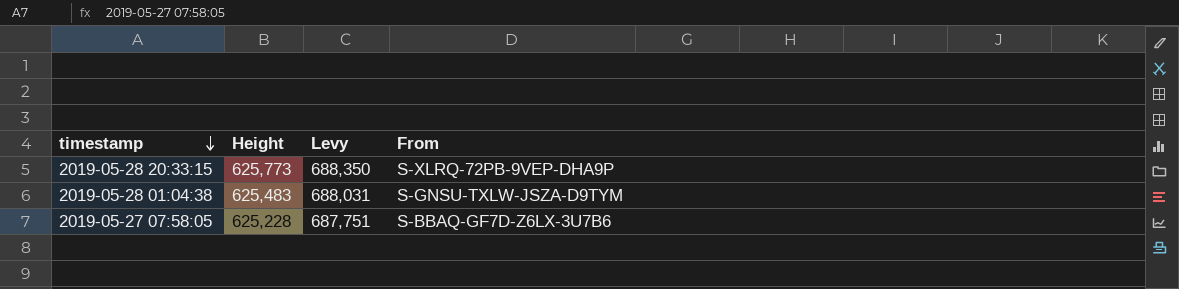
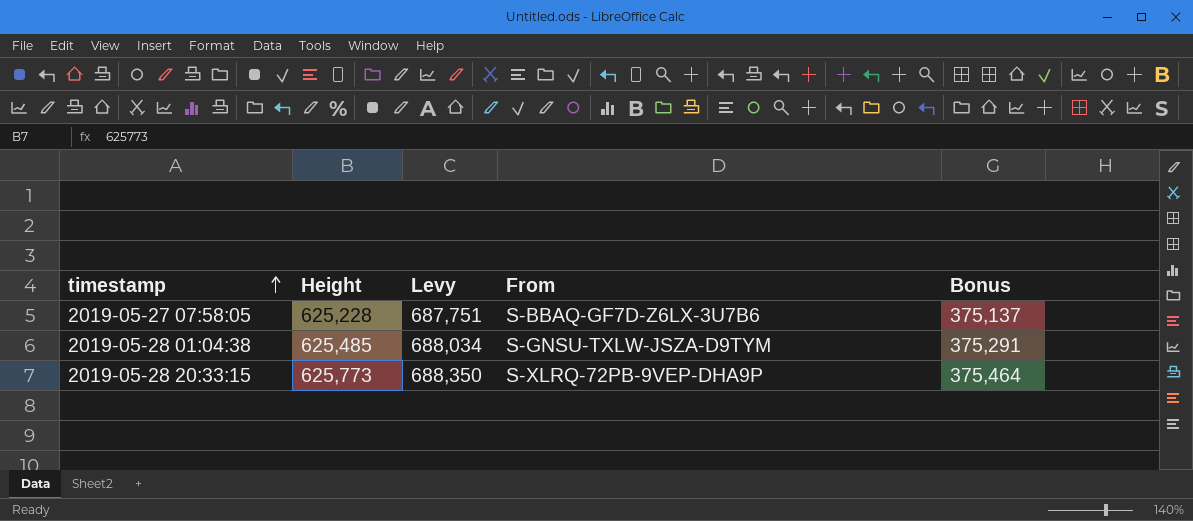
row order: timestamp descending -> timestamp ascending
column Bonus | formula: none -> [Height] * 0.6
2019-05-28 01:04:38 | Height: 625,483 -> 625,485
2019-05-28 01:04:38 | Levy: 688,031 -> 688,034

